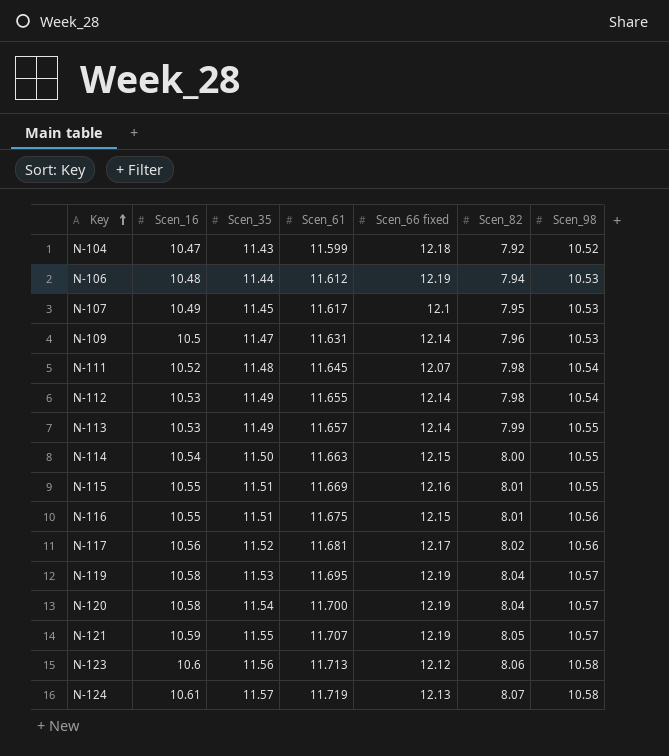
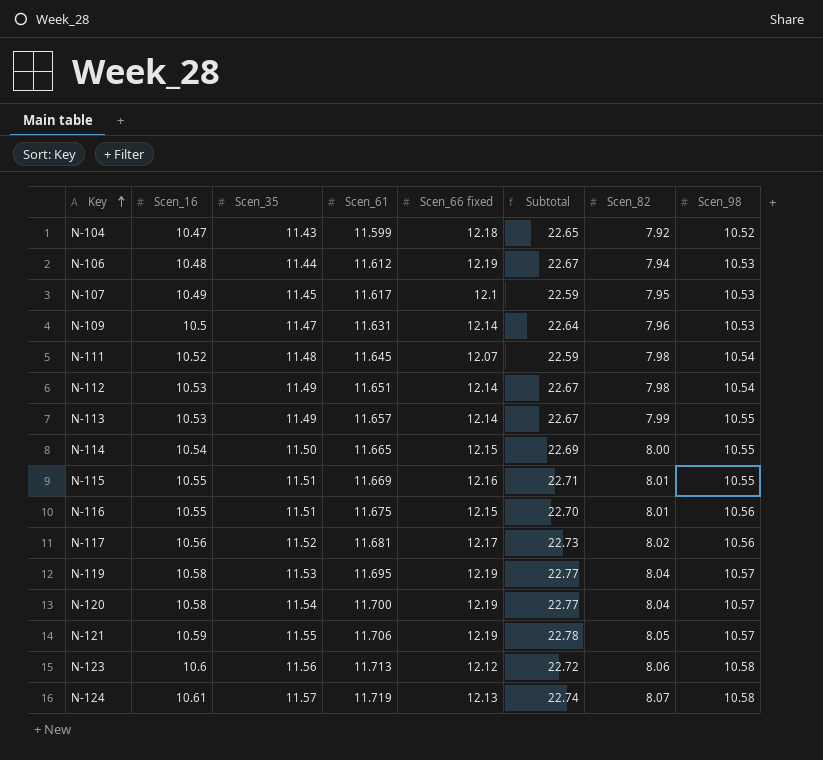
column Subtotal | formula: none -> [Scen_16] + [Scen_66 fixed]
N-112 | Scen_61: 11.655 -> 11.651
N-114 | Scen_61: 11.663 -> 11.665
N-121 | Scen_61: 11.707 -> 11.706

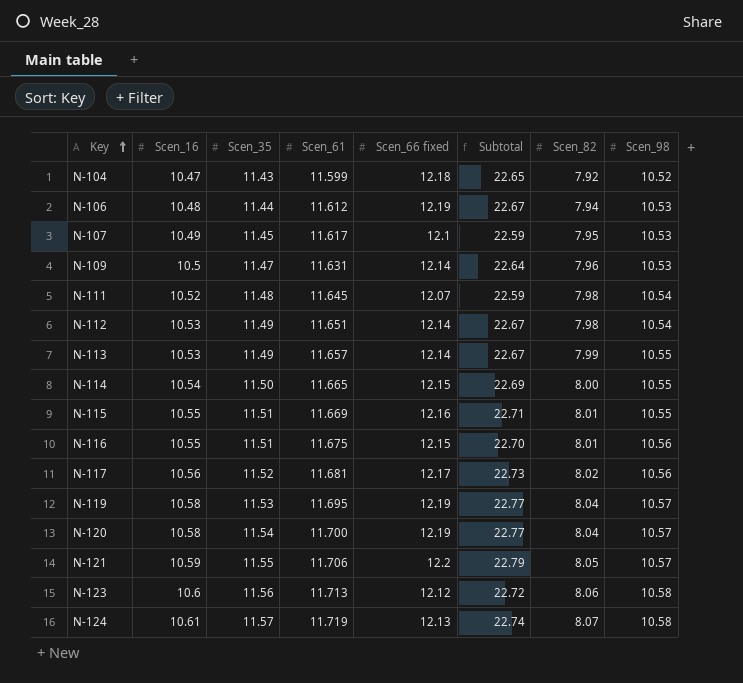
N-121 | Scen_66 fixed: 12.19 -> 12.2
N-121 | Subtotal: 22.78 -> 22.79

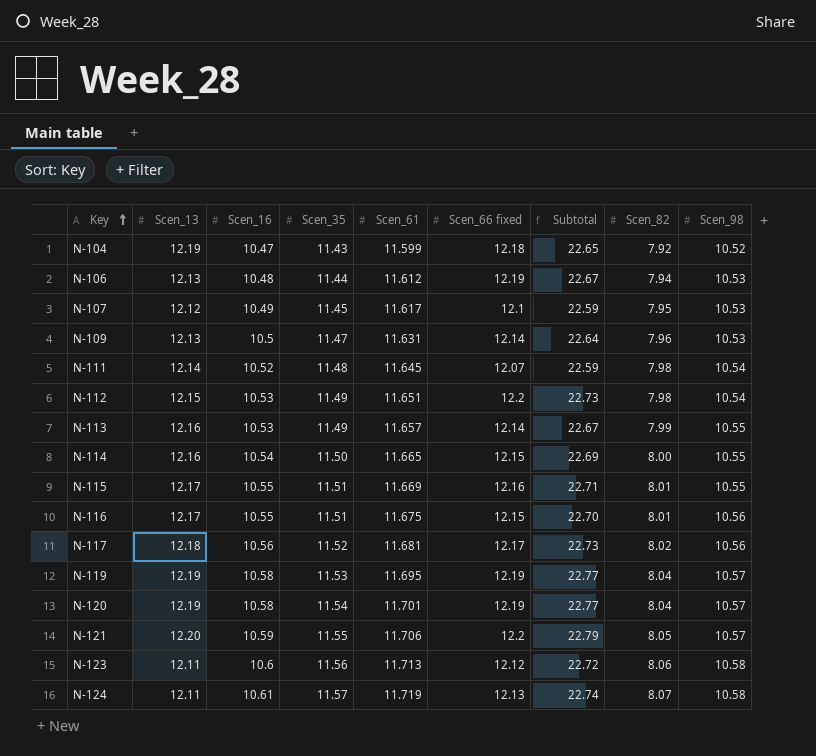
column Scen_13 | position: none -> 2
N-112 | Scen_66 fixed: 12.14 -> 12.2
N-112 | Subtotal: 22.67 -> 22.73
N-120 | Scen_61: 11.700 -> 11.701

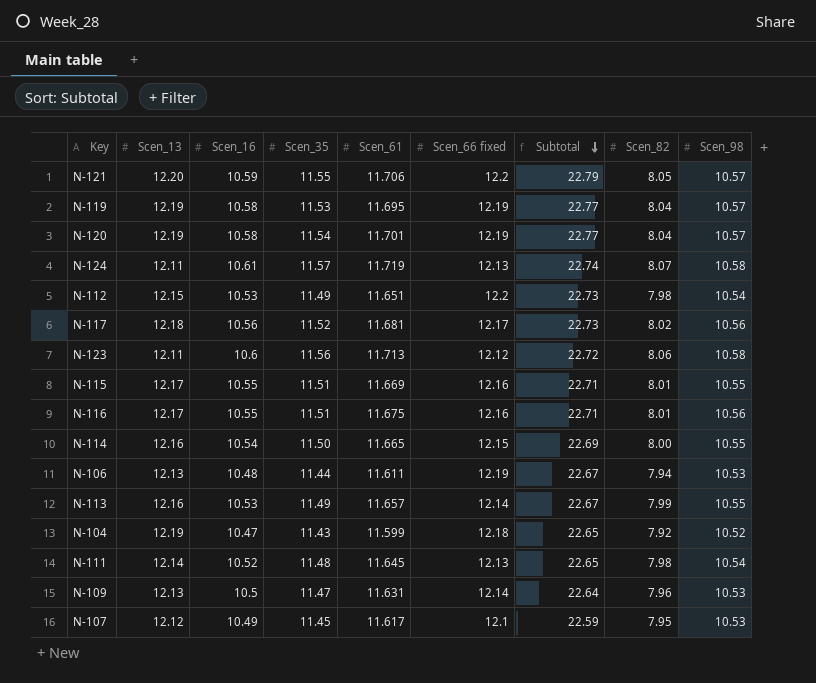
row order: Key ascending -> Subtotal descending
N-116 | Scen_66 fixed: 12.15 -> 12.16
N-116 | Subtotal: 22.70 -> 22.71
N-106 | Scen_61: 11.612 -> 11.611
N-111 | Scen_66 fixed: 12.07 -> 12.13
N-111 | Subtotal: 22.59 -> 22.65

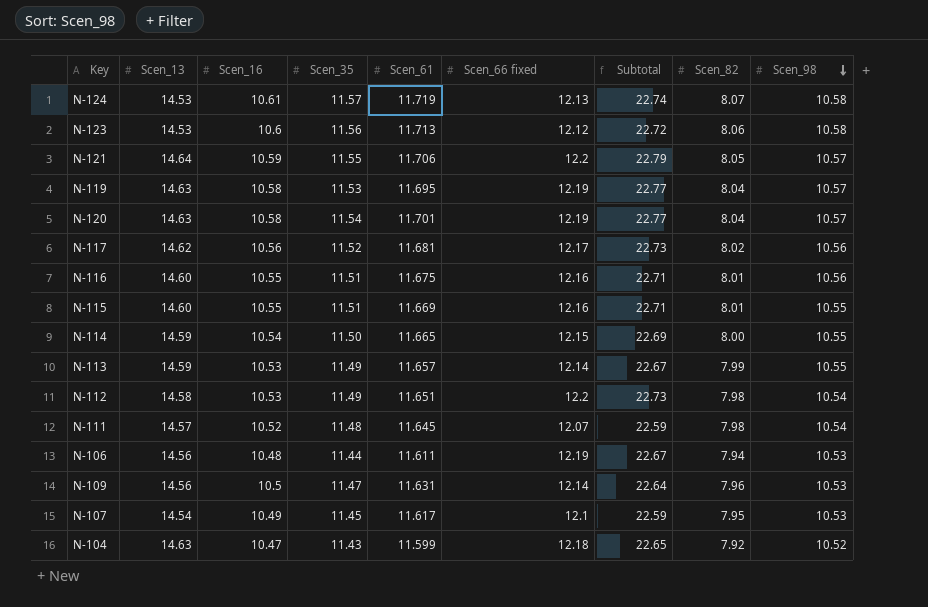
row order: Subtotal descending -> Scen_98 descending
N-124 | Scen_13: 12.11 -> 14.53
N-123 | Scen_13: 12.11 -> 14.53
N-121 | Scen_13: 12.20 -> 14.64
N-119 | Scen_13: 12.19 -> 14.63
N-120 | Scen_13: 12.19 -> 14.63
N-117 | Scen_13: 12.18 -> 14.62
N-116 | Scen_13: 12.17 -> 14.60
N-115 | Scen_13: 12.17 -> 14.60
N-114 | Scen_13: 12.16 -> 14.59
N-113 | Scen_13: 12.16 -> 14.59
N-112 | Scen_13: 12.15 -> 14.58
N-111 | Scen_13: 12.14 -> 14.57
N-111 | Scen_66 fixed: 12.13 -> 12.07
N-111 | Subtotal: 22.65 -> 22.59
N-106 | Scen_13: 12.13 -> 14.56
N-109 | Scen_13: 12.13 -> 14.56
N-107 | Scen_13: 12.12 -> 14.54
N-104 | Scen_13: 12.19 -> 14.63

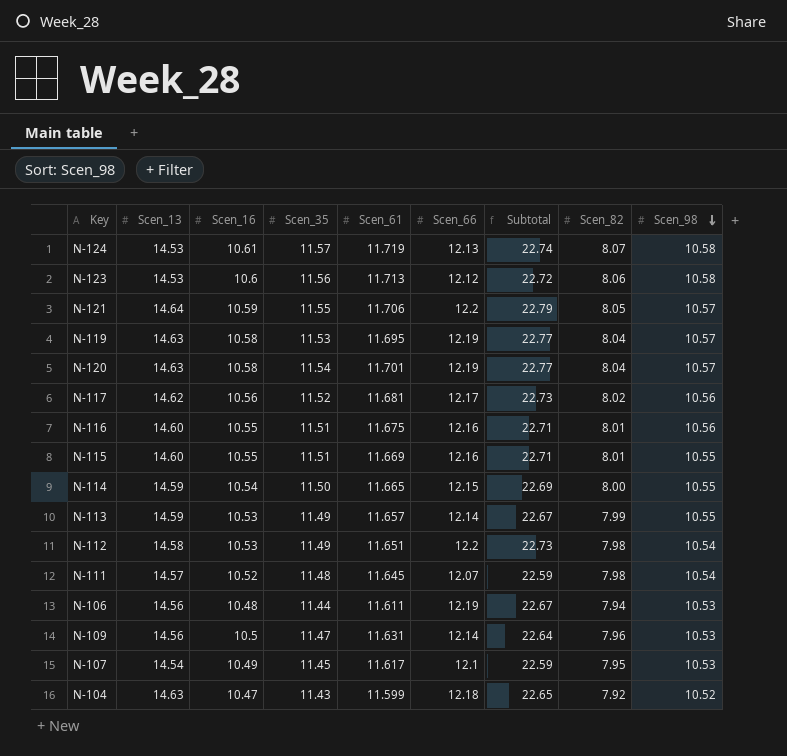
column name: Scen_66 fixed -> Scen_66

